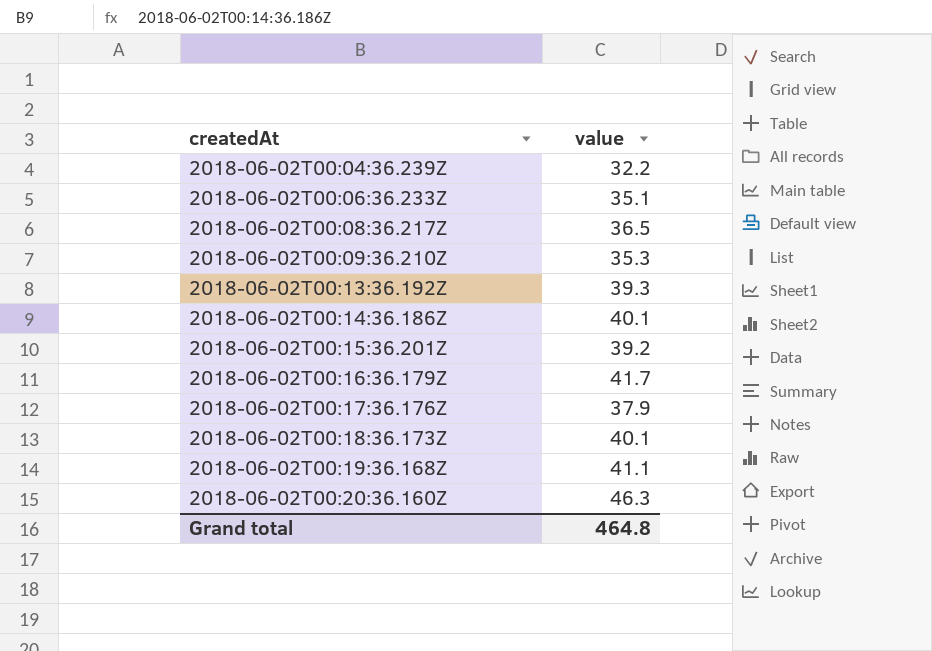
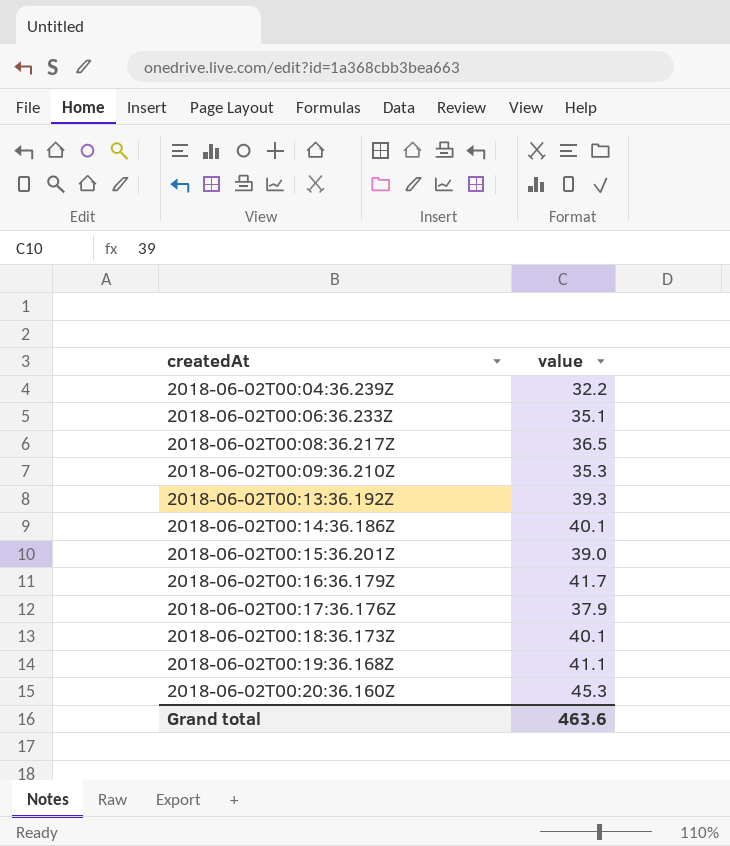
2018-06-02T00:15:36.201Z | value: 39.2 -> 39.0
2018-06-02T00:20:36.160Z | value: 46.3 -> 45.3
Grand total | value: 464.8 -> 463.6

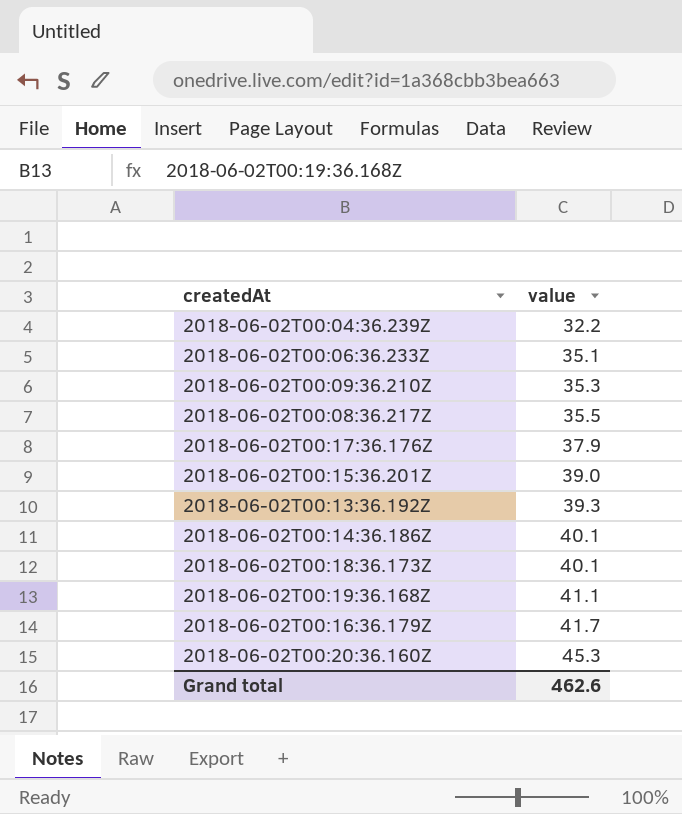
row order: createdAt ascending -> value ascending
2018-06-02T00:08:36.217Z | value: 36.5 -> 35.5
Grand total | value: 463.6 -> 462.6

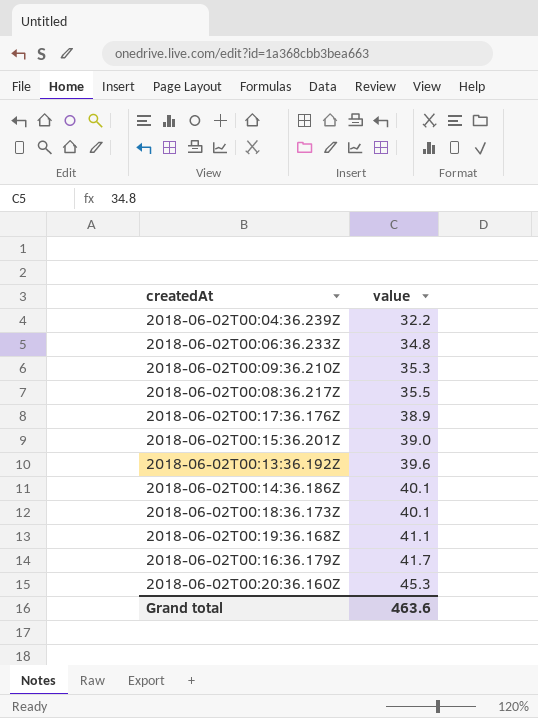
2018-06-02T00:06:36.233Z | value: 35.1 -> 34.8
2018-06-02T00:17:36.176Z | value: 37.9 -> 38.9
2018-06-02T00:13:36.192Z | value: 39.3 -> 39.6
Grand total | value: 462.6 -> 463.6

